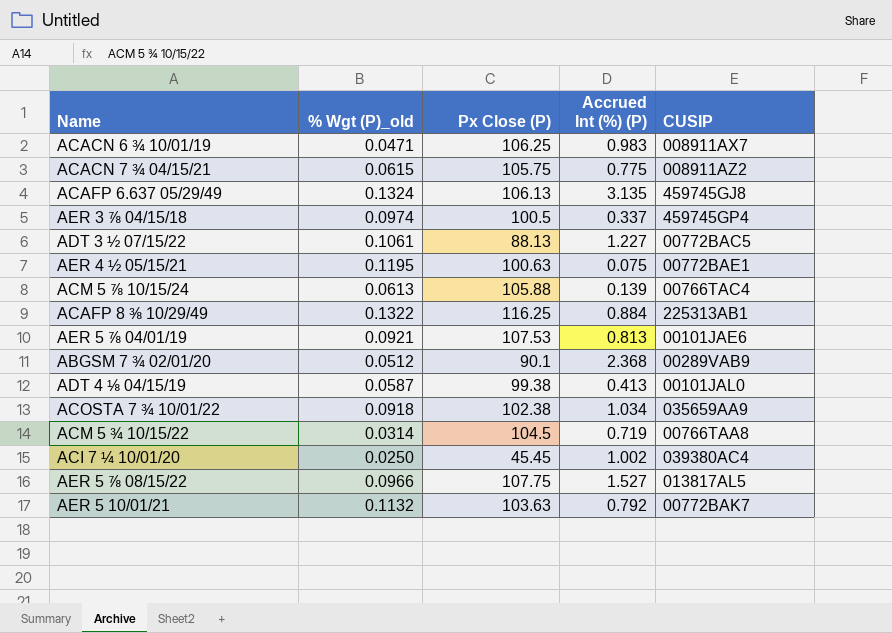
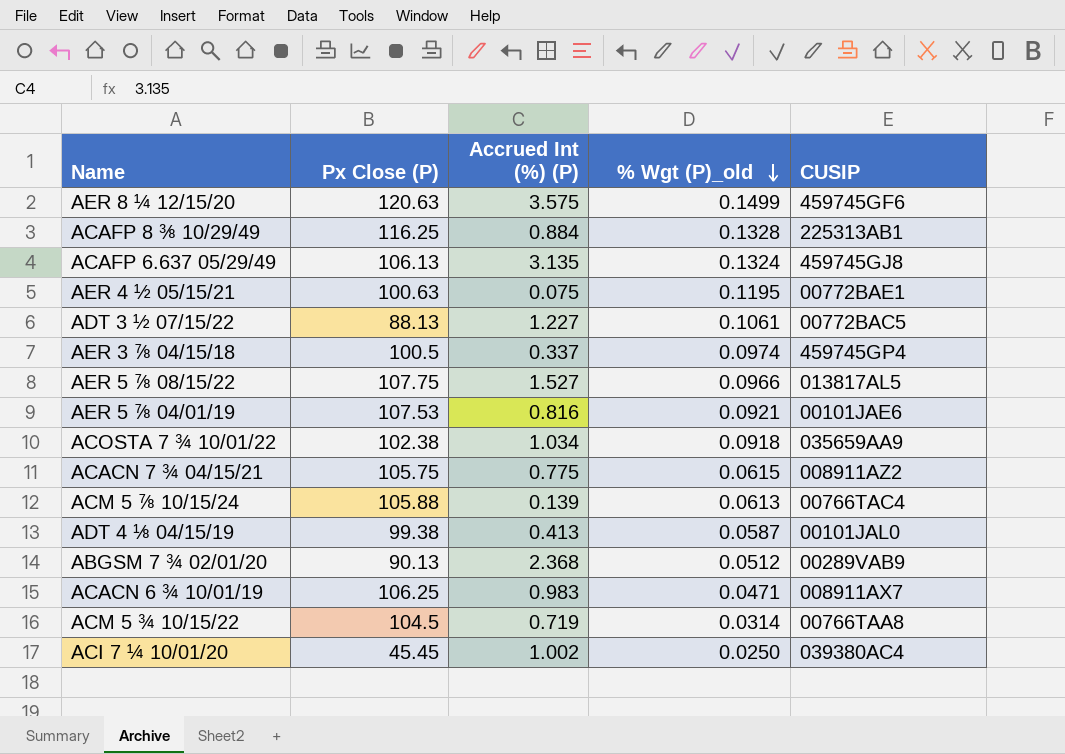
row order: none -> % Wgt (P)_old descending
column % Wgt (P)_old | position: 2 -> 4
row AER 5 10/01/21: 0.1132 | 103.63 | 0.792 | 00772BAK7 -> none
row AER 8 ¼ 12/15/20: none -> 120.63 | 3.575 | 0.1499 | 459745GF6
ACAFP 8 ⅜ 10/29/49 | % Wgt (P)_old: 0.1322 -> 0.1328
AER 5 ⅞ 04/01/19 | Accrued Int (%) (P): 0.813 -> 0.816
ABGSM 7 ¾ 02/01/20 | Px Close (P): 90.1 -> 90.13

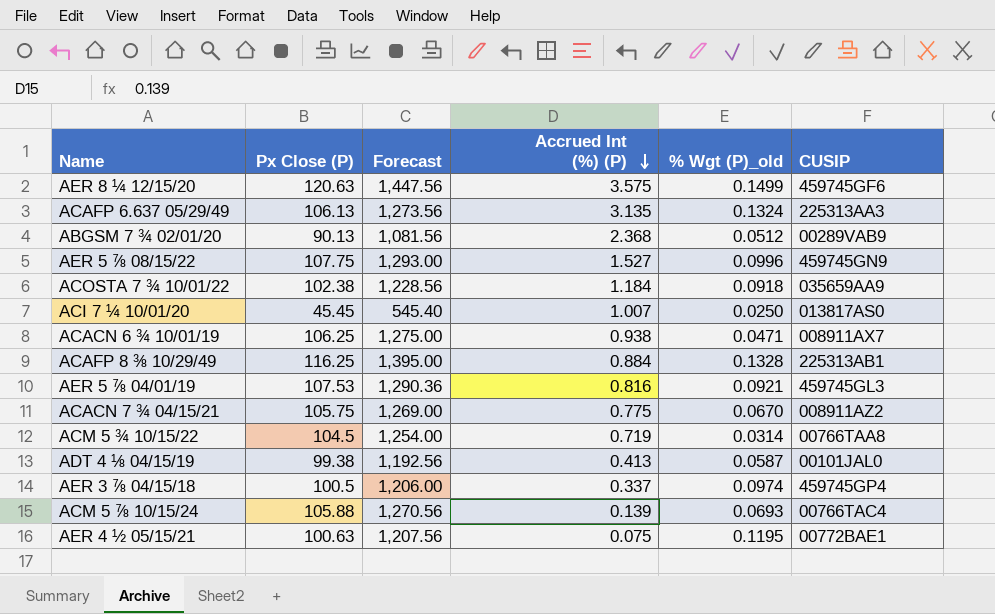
row order: % Wgt (P)_old descending -> Accrued Int (%) (P) descending
column Forecast | formula: none -> [Px Close (P)] * 12
row ADT 3 ½ 07/15/22: 88.13 | 1.227 | 0.1061 | 00772BAC5 -> none
ACAFP 6.637 05/29/49 | CUSIP: 459745GJ8 -> 225313AA3
AER 5 ⅞ 08/15/22 | % Wgt (P)_old: 0.0966 -> 0.0996
AER 5 ⅞ 08/15/22 | CUSIP: 013817AL5 -> 459745GN9
ACOSTA 7 ¾ 10/01/22 | Accrued Int (%) (P): 1.034 -> 1.184
ACI 7 ¼ 10/01/20 | Accrued Int (%) (P): 1.002 -> 1.007
ACI 7 ¼ 10/01/20 | CUSIP: 039380AC4 -> 013817AS0
ACACN 6 ¾ 10/01/19 | Accrued Int (%) (P): 0.983 -> 0.938
AER 5 ⅞ 04/01/19 | CUSIP: 00101JAE6 -> 459745GL3
ACACN 7 ¾ 04/15/21 | % Wgt (P)_old: 0.0615 -> 0.0670
ACM 5 ⅞ 10/15/24 | % Wgt (P)_old: 0.0613 -> 0.0693

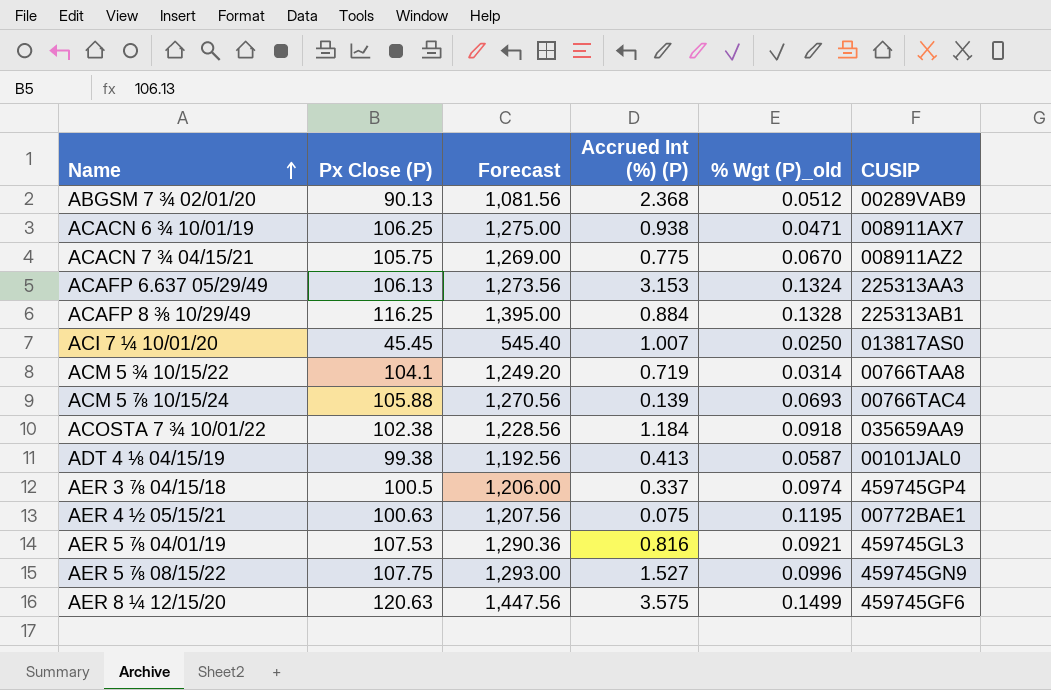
row order: Accrued Int (%) (P) descending -> Name ascending
ACAFP 6.637 05/29/49 | Accrued Int (%) (P): 3.135 -> 3.153
ACM 5 ¾ 10/15/22 | Px Close (P): 104.5 -> 104.1
ACM 5 ¾ 10/15/22 | Forecast: 1,254.00 -> 1,249.20

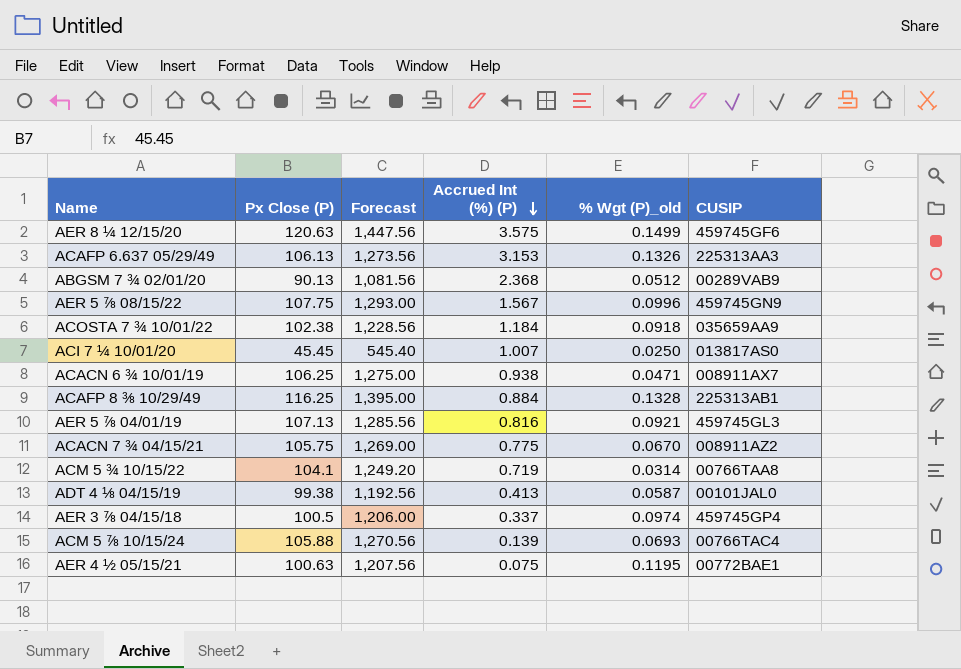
row order: Name ascending -> Accrued Int (%) (P) descending
ACAFP 6.637 05/29/49 | % Wgt (P)_old: 0.1324 -> 0.1326
AER 5 ⅞ 08/15/22 | Accrued Int (%) (P): 1.527 -> 1.567
AER 5 ⅞ 04/01/19 | Px Close (P): 107.53 -> 107.13
AER 5 ⅞ 04/01/19 | Forecast: 1,290.36 -> 1,285.56

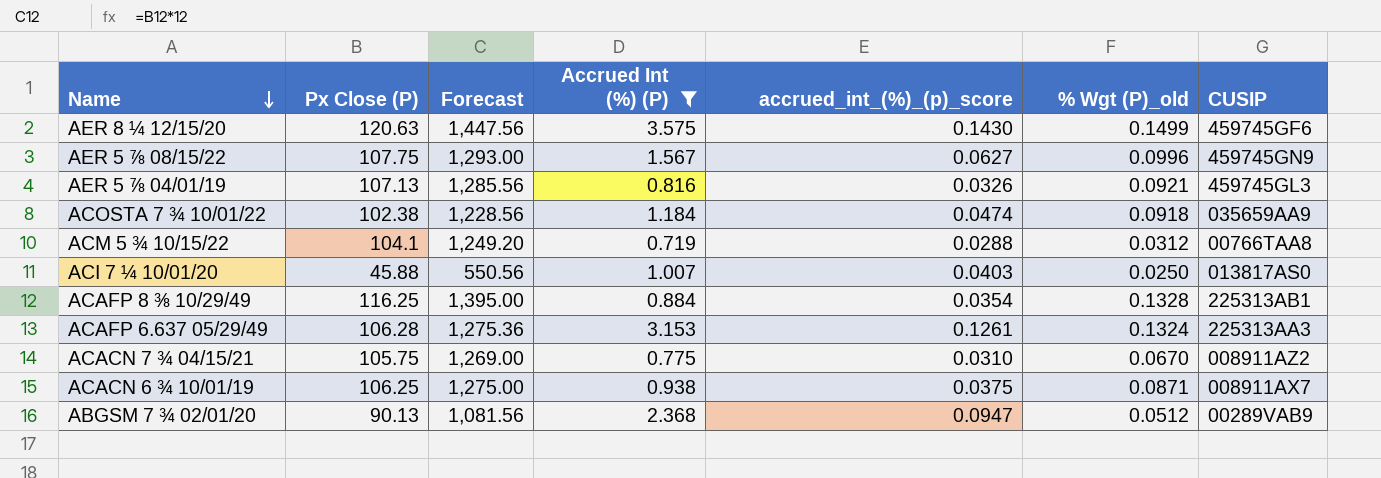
filter: none -> Accrued Int (%) (P) >= 0.719
row order: Accrued Int (%) (P) descending -> Name descending
column accrued_int_(%)_(p)_score | formula: none -> [Accrued Int (%) (P)] * 0.04
ACM 5 ¾ 10/15/22 | % Wgt (P)_old: 0.0314 -> 0.0312
ACI 7 ¼ 10/01/20 | Px Close (P): 45.45 -> 45.88
ACI 7 ¼ 10/01/20 | Forecast: 545.40 -> 550.56
ACAFP 6.637 05/29/49 | Px Close (P): 106.13 -> 106.28
ACAFP 6.637 05/29/49 | Forecast: 1,273.56 -> 1,275.36
ACAFP 6.637 05/29/49 | % Wgt (P)_old: 0.1326 -> 0.1324
ACACN 6 ¾ 10/01/19 | % Wgt (P)_old: 0.0471 -> 0.0871

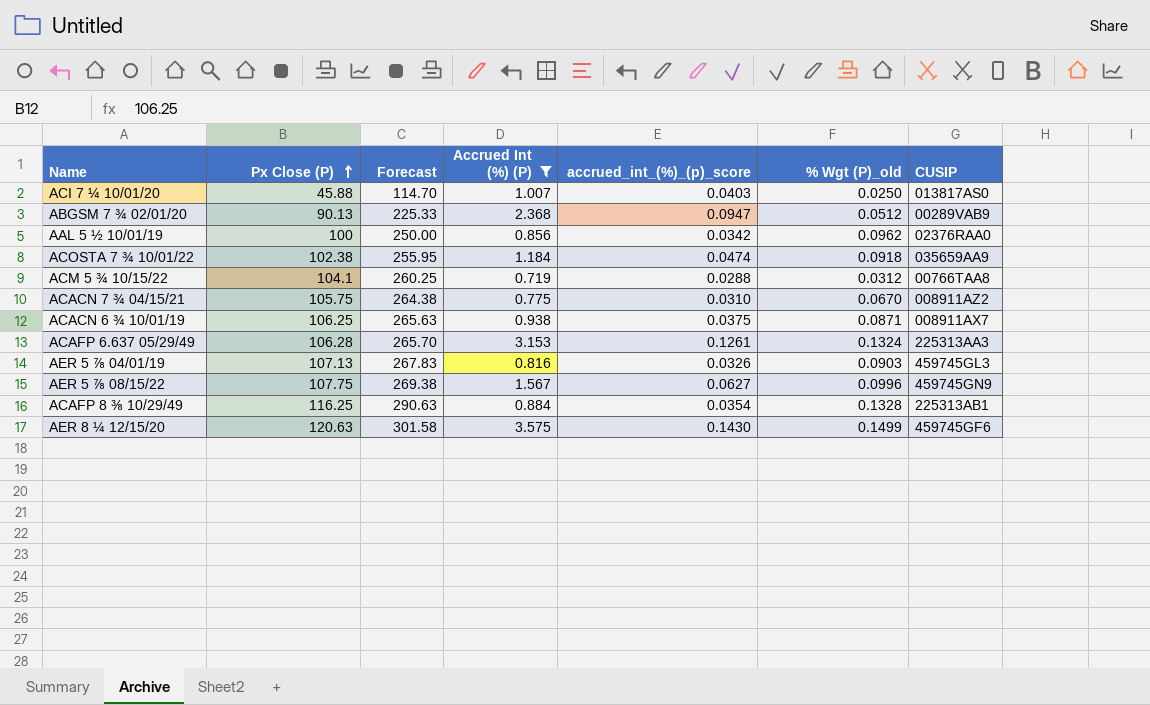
row order: Name descending -> Px Close (P) ascending
column Forecast | formula: [Px Close (P)] * 12 -> [Px Close (P)] * 2.5
row AAL 5 ½ 10/01/19: none -> 100 | 250.00 | 0.856 | 0.0342 | 0.0962 | 02376RAA0
AER 5 ⅞ 04/01/19 | % Wgt (P)_old: 0.0921 -> 0.0903

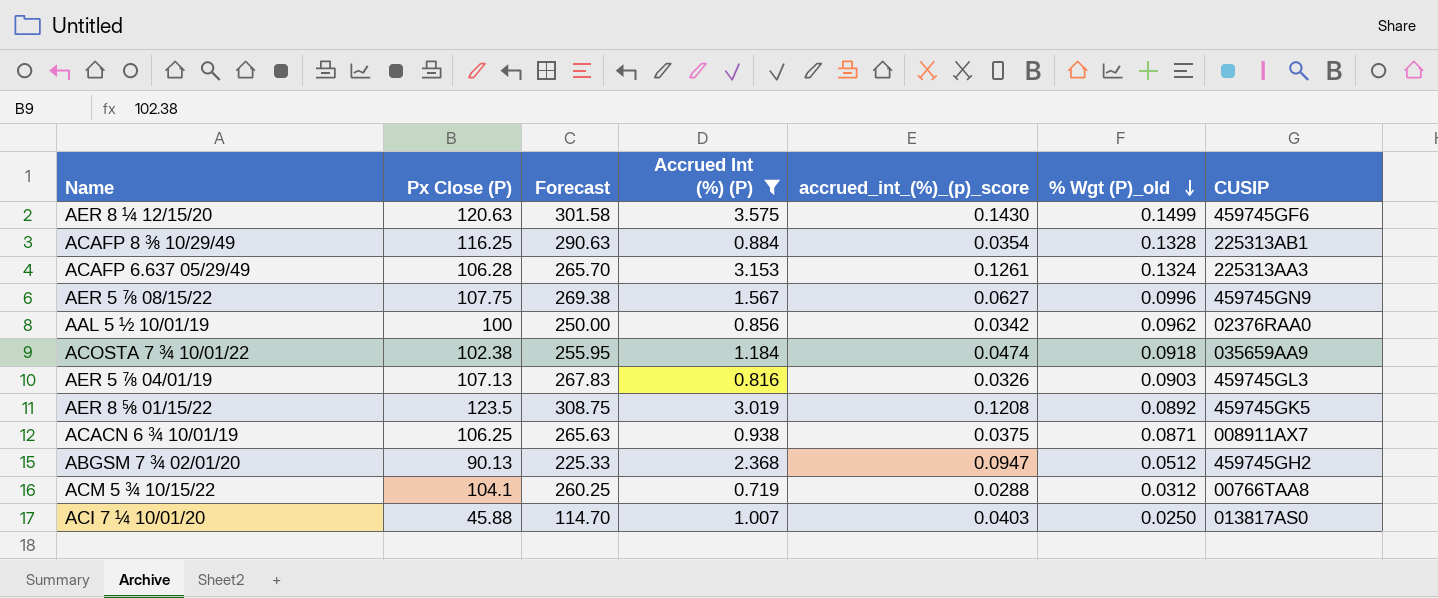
row order: Px Close (P) ascending -> % Wgt (P)_old descending
row ACACN 7 ¾ 04/15/21: 105.75 | 264.38 | 0.775 | 0.0310 | 0.0670 | 008911AZ2 -> none
row AER 8 ⅝ 01/15/22: none -> 123.5 | 308.75 | 3.019 | 0.1208 | 0.0892 | 459745GK5
ABGSM 7 ¾ 02/01/20 | CUSIP: 00289VAB9 -> 459745GH2

